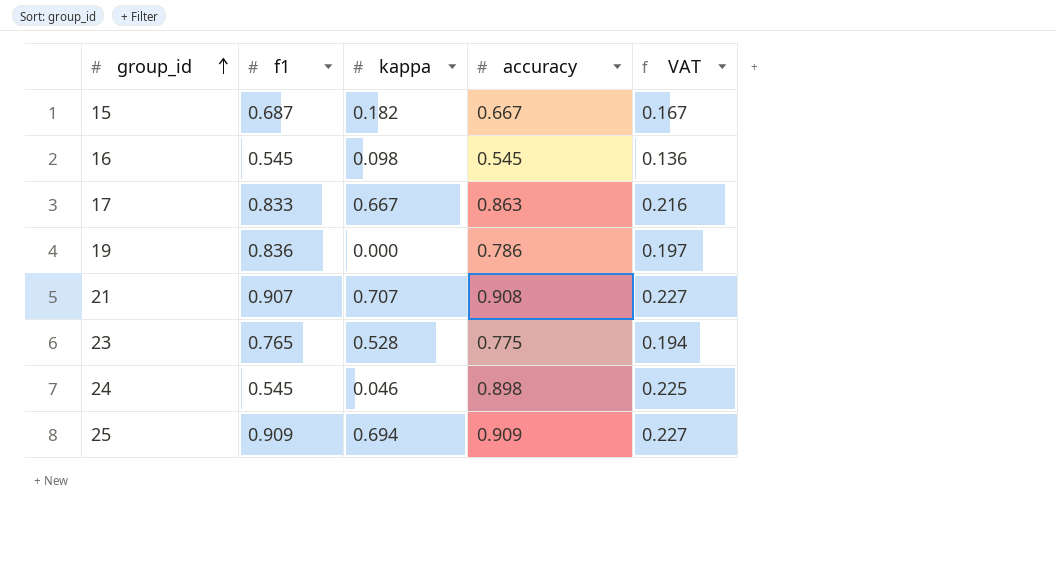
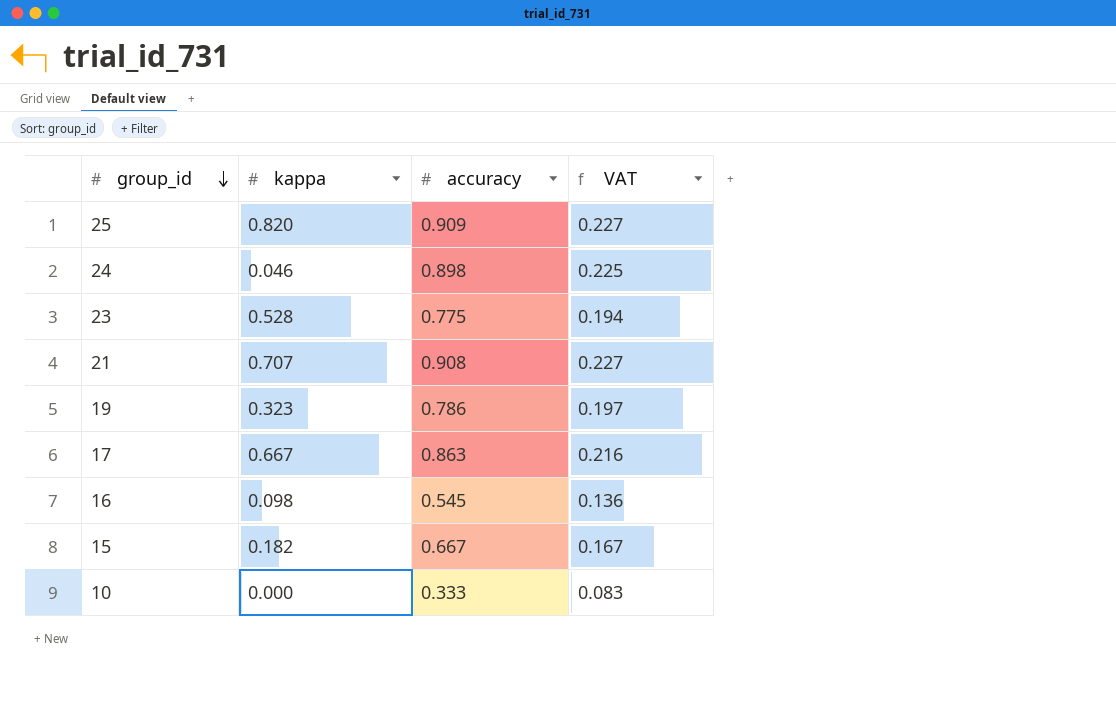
row order: group_id ascending -> group_id descending
column f1 | position: 2 -> none
25 | kappa: 0.694 -> 0.820
19 | kappa: 0.000 -> 0.323
row 10: none -> 0.000 | 0.333 | 0.083

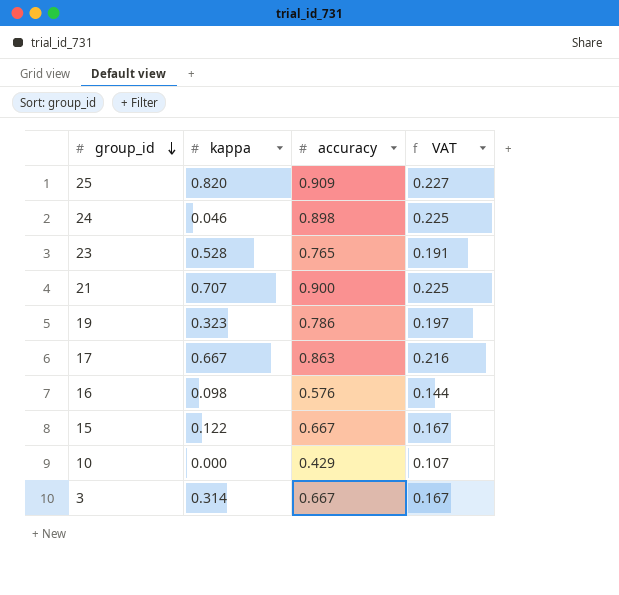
23 | accuracy: 0.775 -> 0.765
23 | VAT: 0.194 -> 0.191
21 | accuracy: 0.908 -> 0.900
21 | VAT: 0.227 -> 0.225
16 | accuracy: 0.545 -> 0.576
16 | VAT: 0.136 -> 0.144
15 | kappa: 0.182 -> 0.122
10 | accuracy: 0.333 -> 0.429
10 | VAT: 0.083 -> 0.107
row 3: none -> 0.314 | 0.667 | 0.167

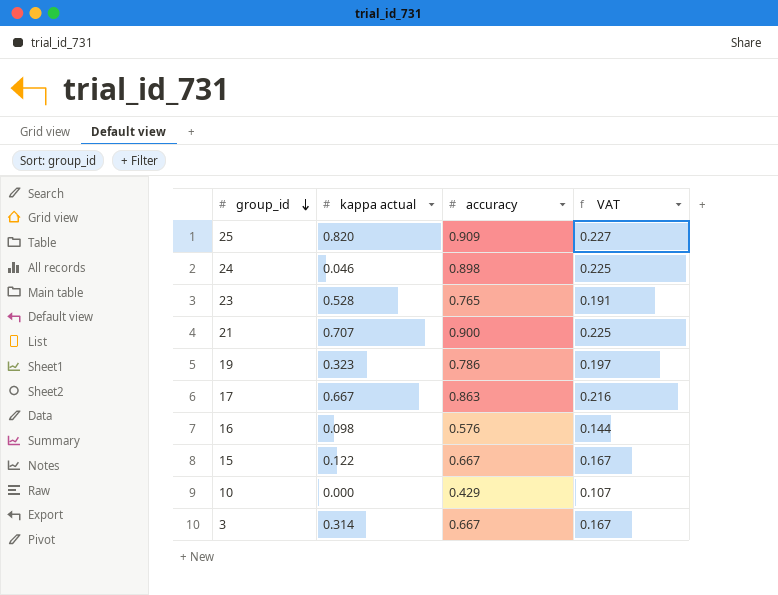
column name: kappa -> kappa actual

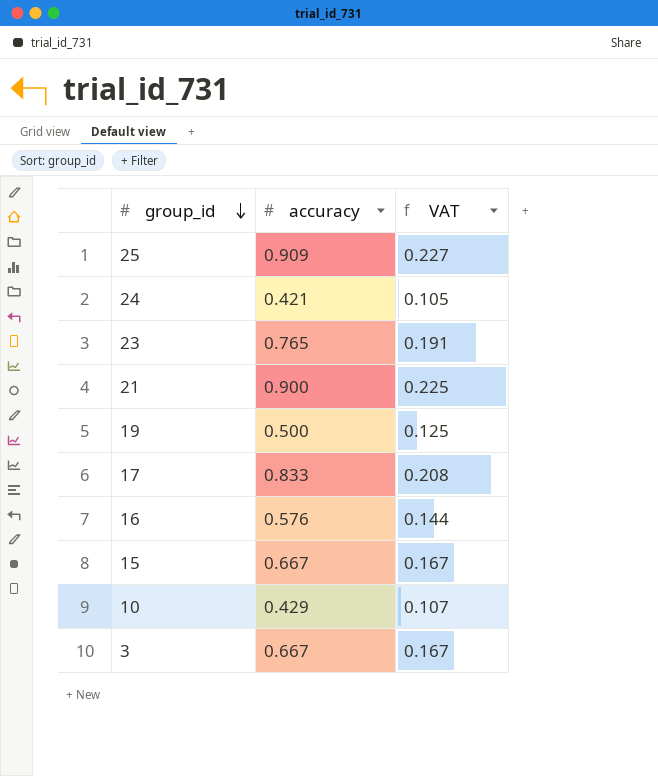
column kappa actual | position: 2 -> none
24 | accuracy: 0.898 -> 0.421
24 | VAT: 0.225 -> 0.105
19 | accuracy: 0.786 -> 0.500
19 | VAT: 0.197 -> 0.125
17 | accuracy: 0.863 -> 0.833
17 | VAT: 0.216 -> 0.208

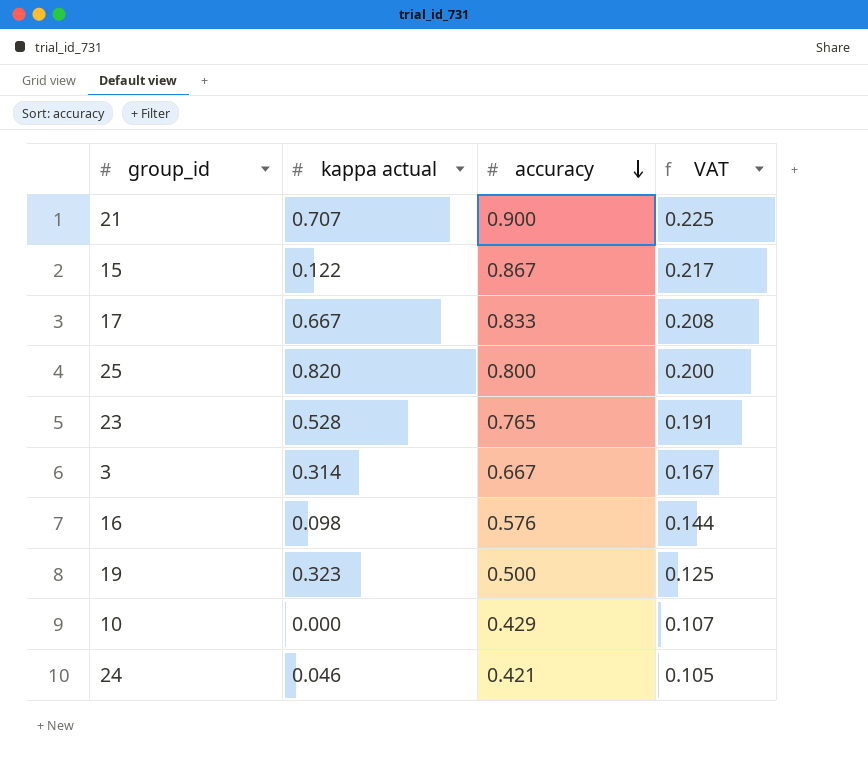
row order: group_id descending -> accuracy descending
column kappa actual | position: none -> 2
15 | accuracy: 0.667 -> 0.867
15 | VAT: 0.167 -> 0.217
25 | accuracy: 0.909 -> 0.800
25 | VAT: 0.227 -> 0.200

